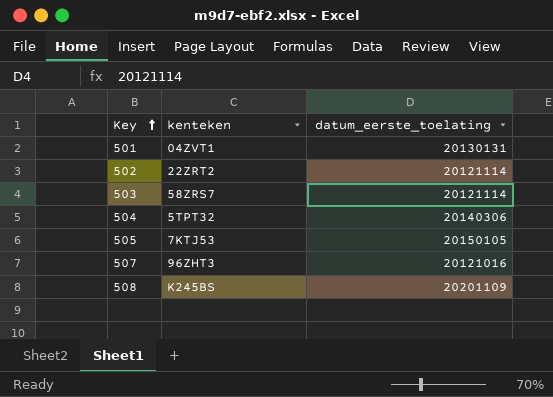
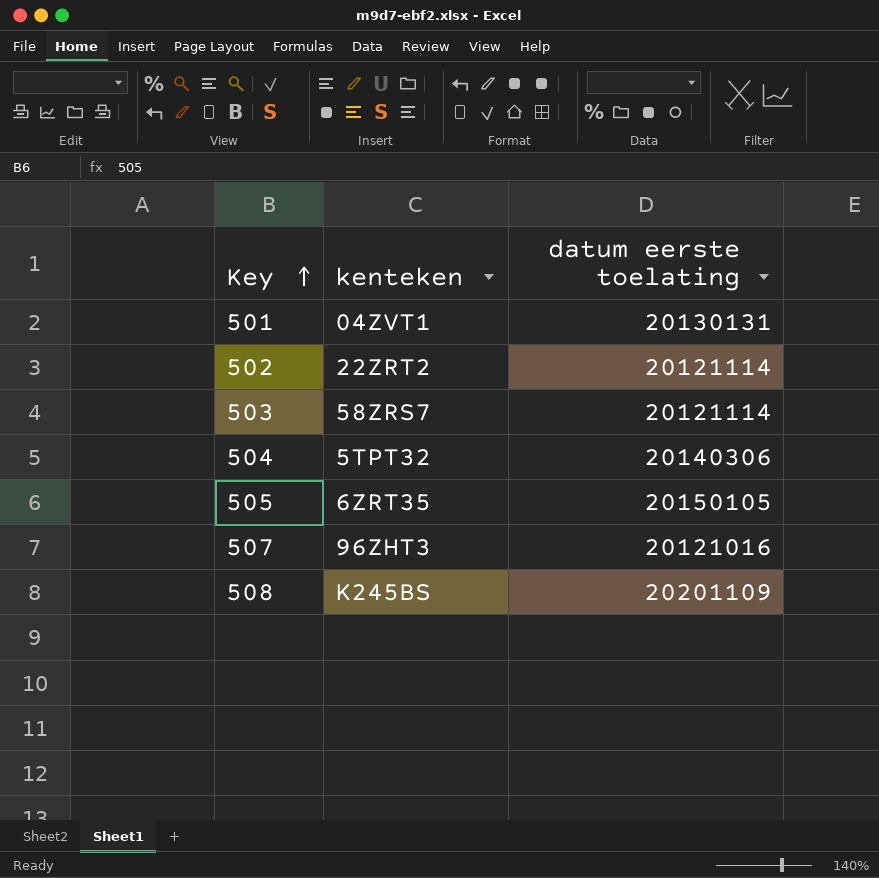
column name: datum_eerste_toelating -> datum eerste toelating
505 | kenteken: 7KTJ53 -> 6ZRT35

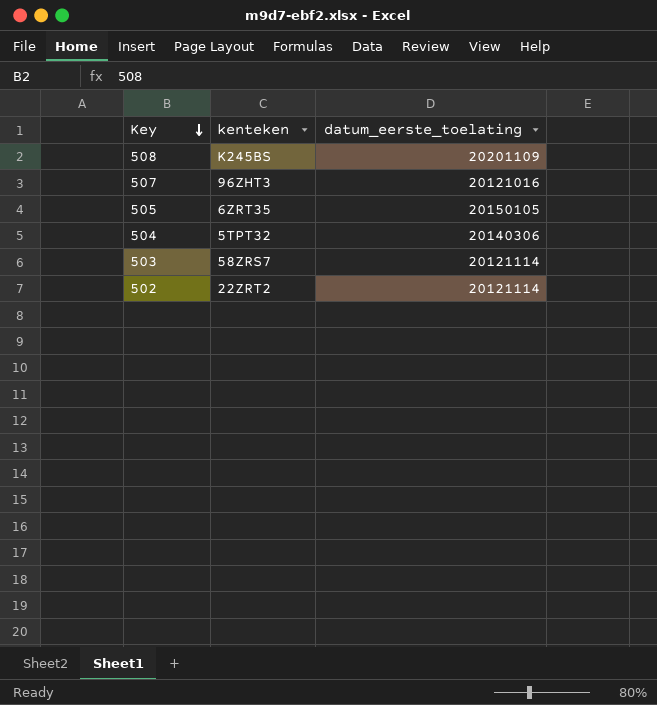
row order: Key ascending -> Key descending
column name: datum eerste toelating -> datum_eerste_toelating
row 501: 04ZVT1 | 20130131 -> none

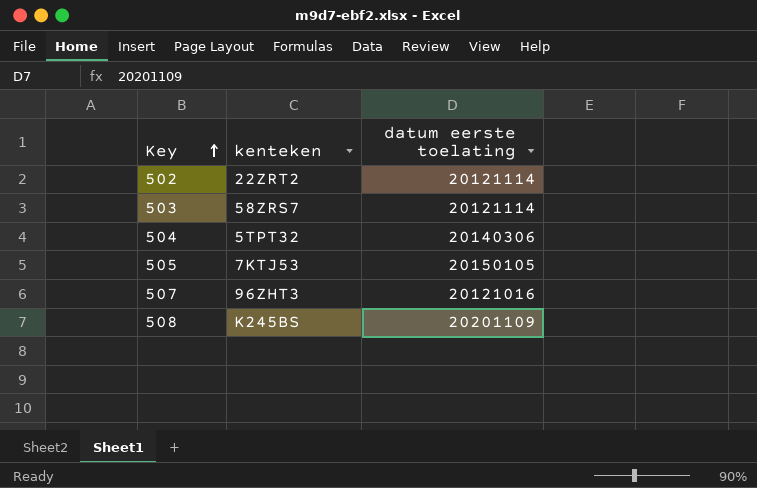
row order: Key descending -> Key ascending
column name: datum_eerste_toelating -> datum eerste toelating
505 | kenteken: 6ZRT35 -> 7KTJ53

